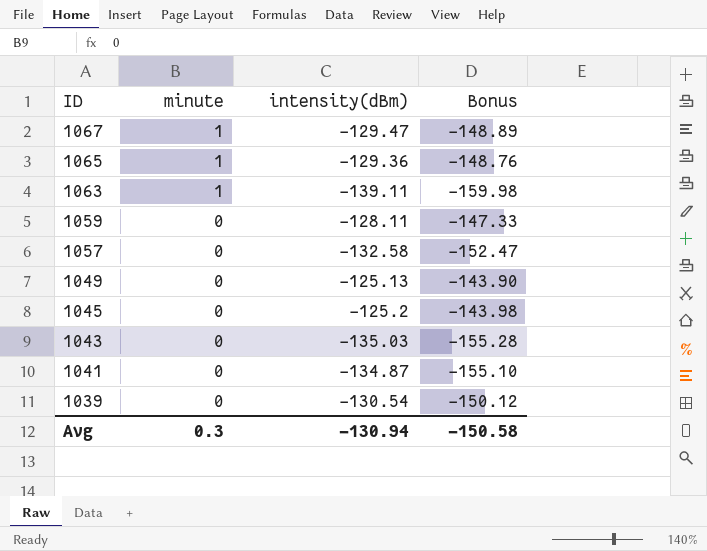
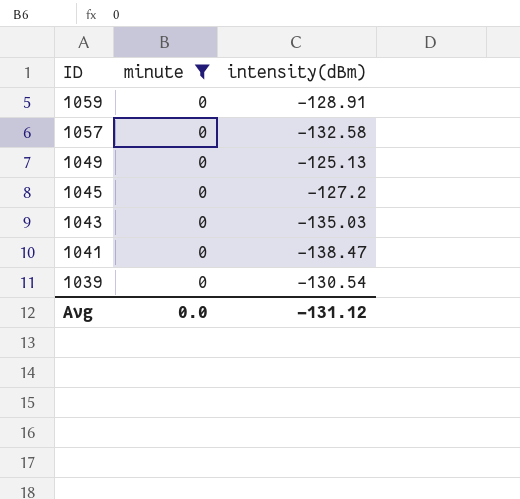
filter: none -> minute = 0
column Bonus | formula: [intensity(dBm)] * 1.15 -> none
1059 | intensity(dBm): -128.11 -> -128.91
1045 | intensity(dBm): -125.2 -> -127.2
1041 | intensity(dBm): -134.87 -> -138.47
Avg | minute: 0.3 -> 0.0
Avg | intensity(dBm): -130.94 -> -131.12

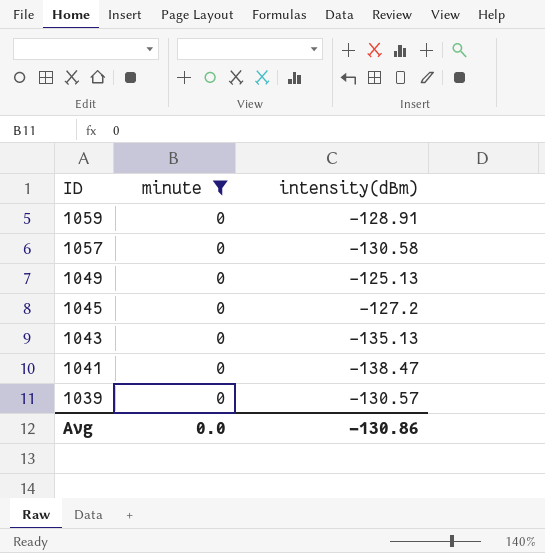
1057 | intensity(dBm): -132.58 -> -130.58
1043 | intensity(dBm): -135.03 -> -135.13
1039 | intensity(dBm): -130.54 -> -130.57
Avg | intensity(dBm): -131.12 -> -130.86

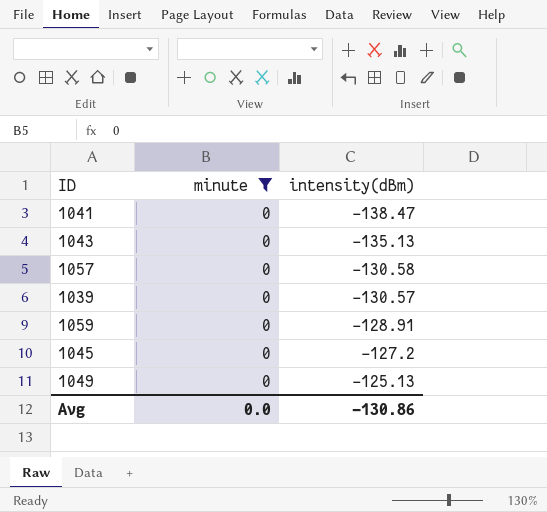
row order: ID descending -> intensity(dBm) ascending

